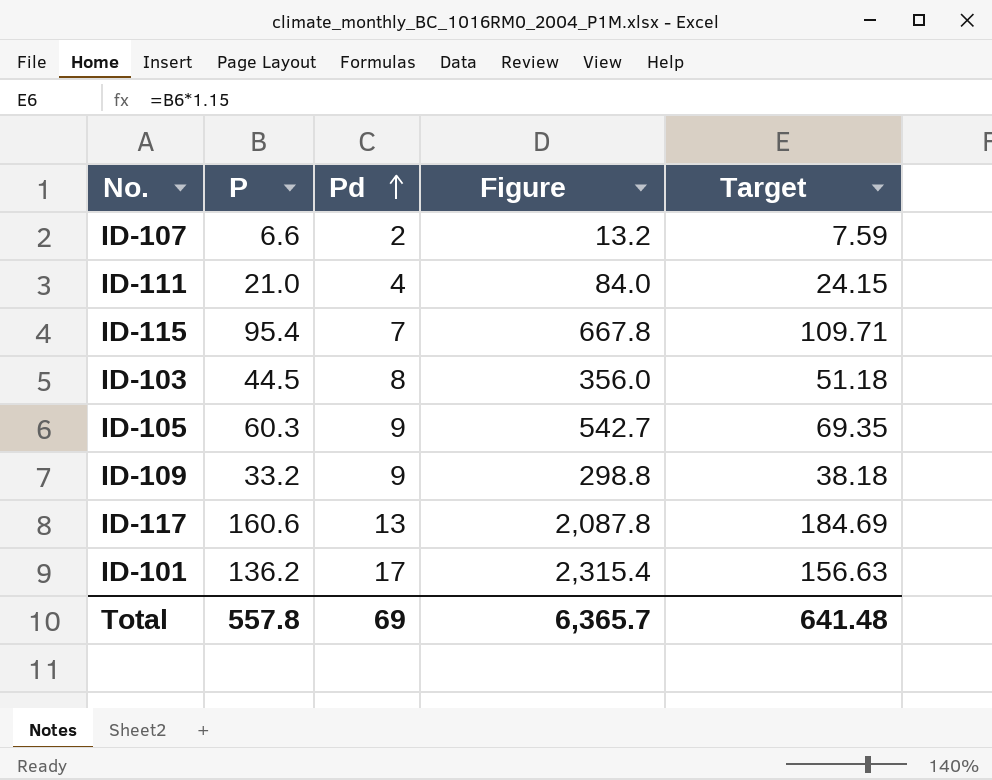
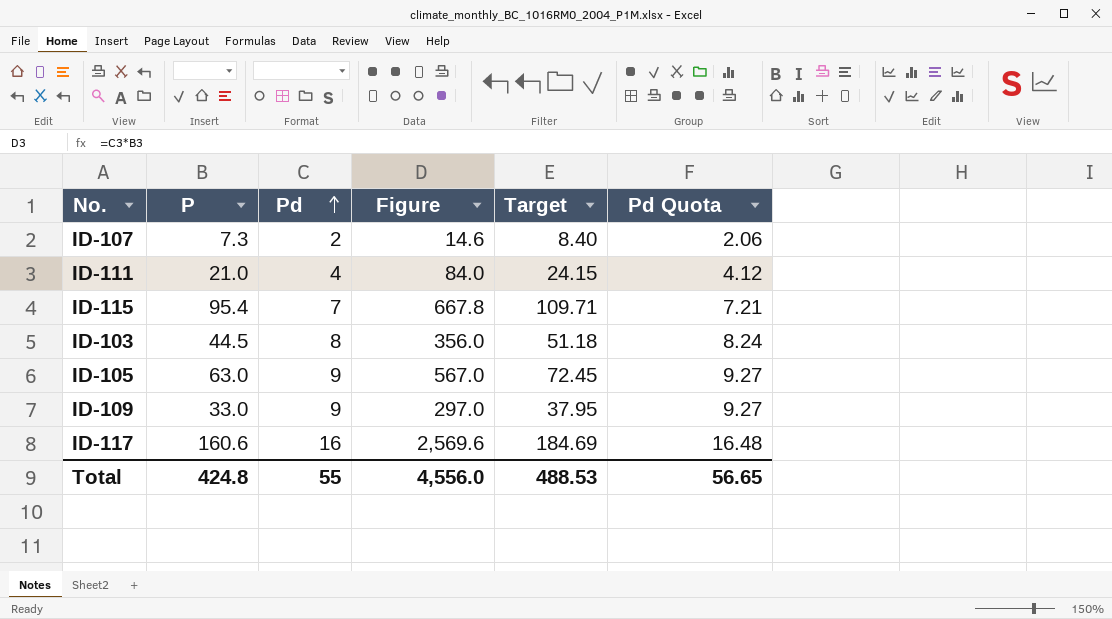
column Pd Quota | formula: none -> [Pd] * 1.03
row ID-101: 136.2 | 17 | 2,315.4 | 156.63 -> none
ID-107 | P: 6.6 -> 7.3
ID-107 | Figure: 13.2 -> 14.6
ID-107 | Target: 7.59 -> 8.40
ID-105 | P: 60.3 -> 63.0
ID-105 | Figure: 542.7 -> 567.0
ID-105 | Target: 69.35 -> 72.45
ID-109 | P: 33.2 -> 33.0
ID-109 | Figure: 298.8 -> 297.0
ID-109 | Target: 38.18 -> 37.95
ID-117 | Pd: 13 -> 16
ID-117 | Figure: 2,087.8 -> 2,569.6
Total | P: 557.8 -> 424.8
Total | Pd: 69 -> 55
Total | Figure: 6,365.7 -> 4,556.0
Total | Target: 641.48 -> 488.53

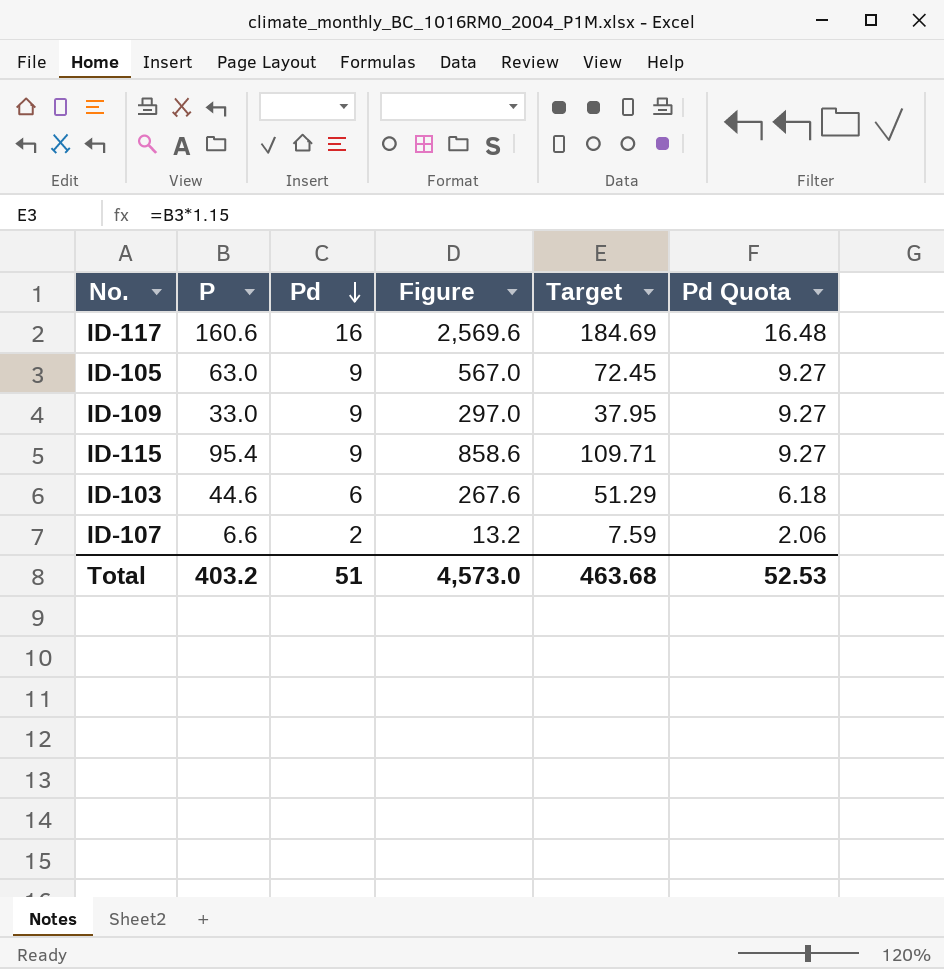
row order: Pd ascending -> Pd descending
row ID-111: 21.0 | 4 | 84.0 | 24.15 | 4.12 -> none
ID-115 | Pd: 7 -> 9
ID-115 | Figure: 667.8 -> 858.6
ID-115 | Pd Quota: 7.21 -> 9.27
ID-103 | P: 44.5 -> 44.6
ID-103 | Pd: 8 -> 6
ID-103 | Figure: 356.0 -> 267.6
ID-103 | Target: 51.18 -> 51.29
ID-103 | Pd Quota: 8.24 -> 6.18
ID-107 | P: 7.3 -> 6.6
ID-107 | Figure: 14.6 -> 13.2
ID-107 | Target: 8.40 -> 7.59
Total | P: 424.8 -> 403.2
Total | Pd: 55 -> 51
Total | Figure: 4,556.0 -> 4,573.0
Total | Target: 488.53 -> 463.68
Total | Pd Quota: 56.65 -> 52.53

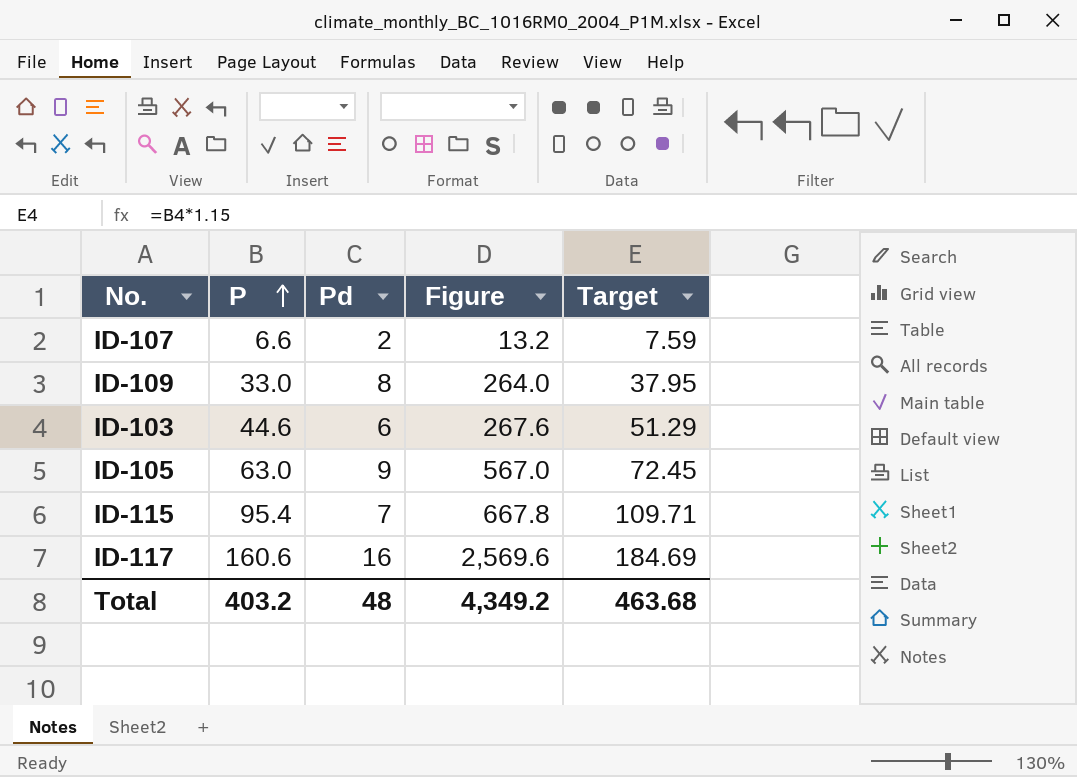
row order: Pd descending -> P ascending
column Pd Quota | formula: [Pd] * 1.03 -> none
ID-109 | Pd: 9 -> 8
ID-109 | Figure: 297.0 -> 264.0
ID-115 | Pd: 9 -> 7
ID-115 | Figure: 858.6 -> 667.8
Total | Pd: 51 -> 48
Total | Figure: 4,573.0 -> 4,349.2

